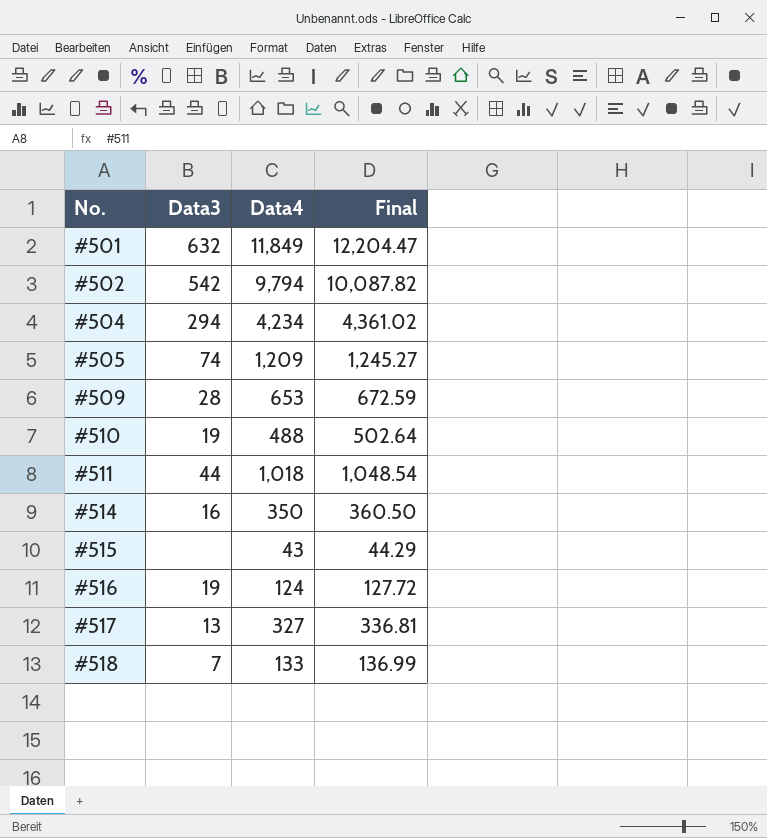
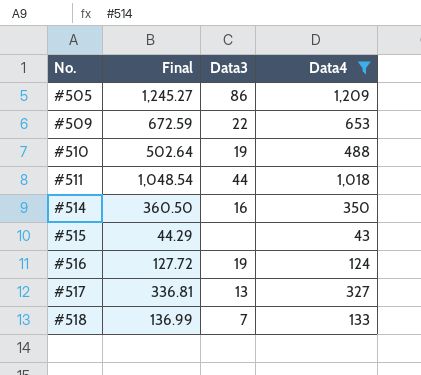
filter: none -> Data4 <= 1,209
column Final | position: 4 -> 2
#505 | Data3: 74 -> 86
#509 | Data3: 28 -> 22

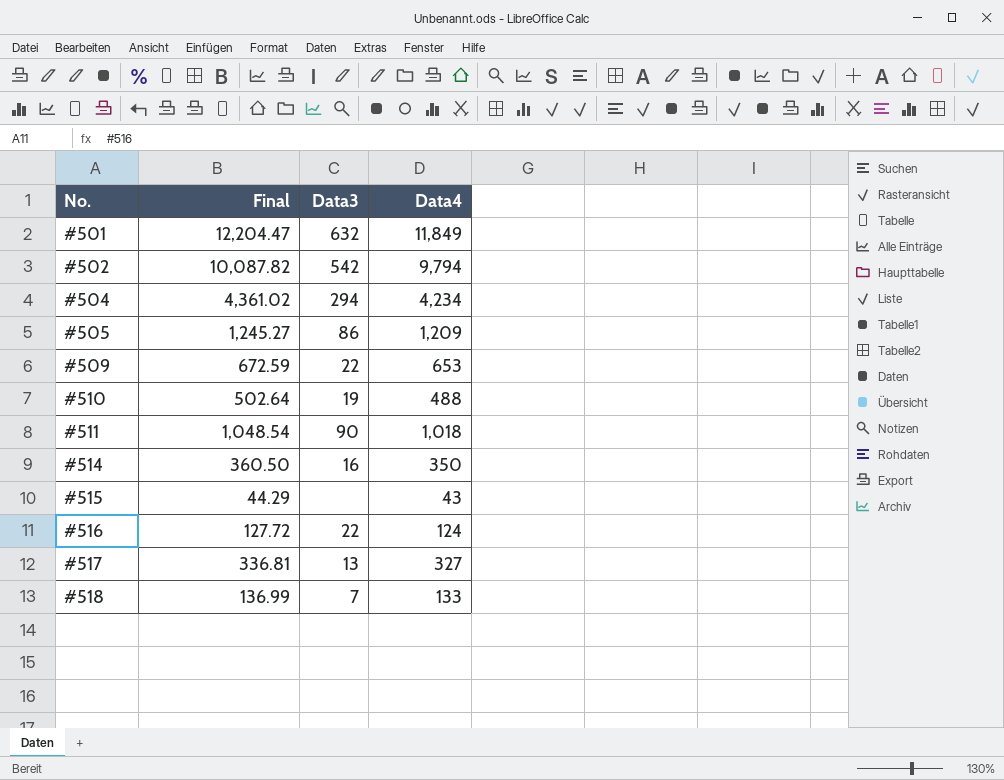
filter: Data4 <= 1,209 -> none
#511 | Data3: 44 -> 90
#516 | Data3: 19 -> 22

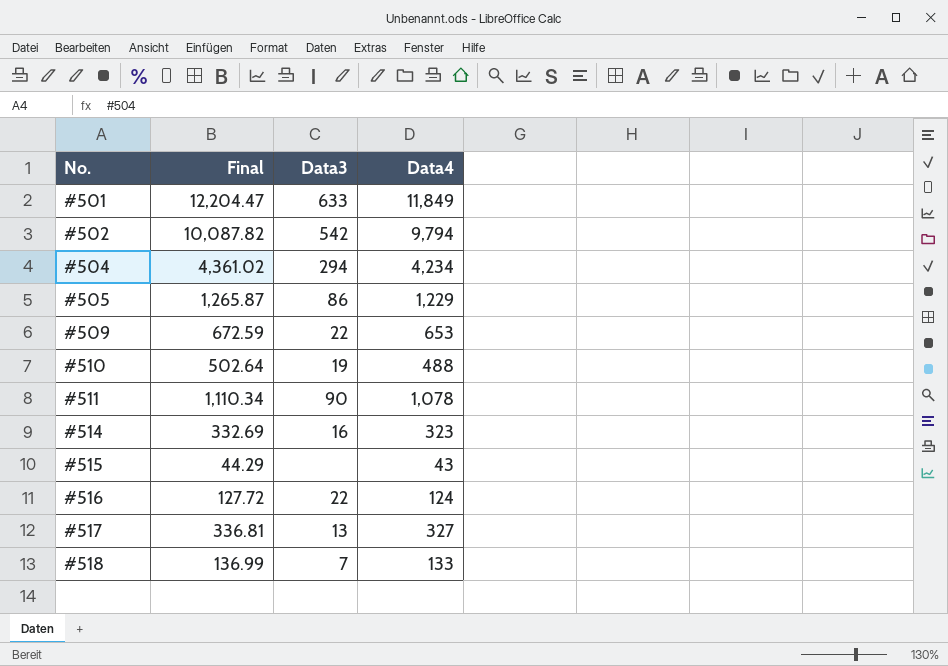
#501 | Data3: 632 -> 633
#505 | Final: 1,245.27 -> 1,265.87
#505 | Data4: 1,209 -> 1,229
#511 | Final: 1,048.54 -> 1,110.34
#511 | Data4: 1,018 -> 1,078
#514 | Final: 360.50 -> 332.69
#514 | Data4: 350 -> 323

